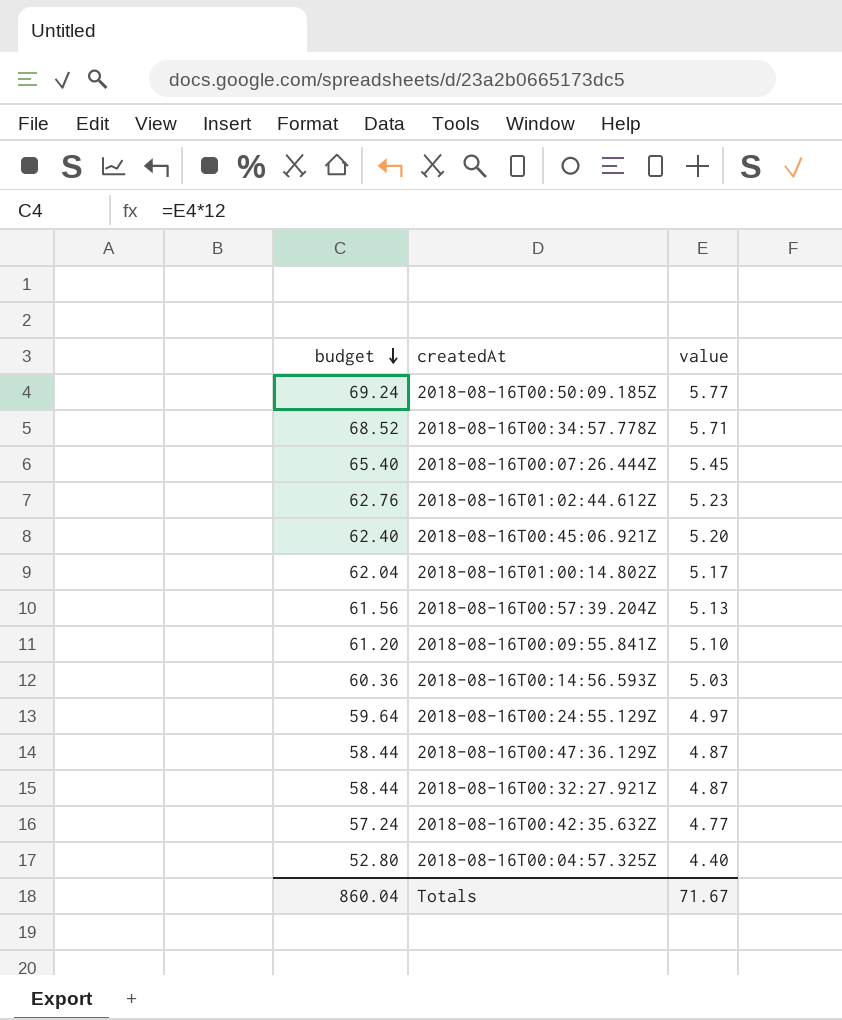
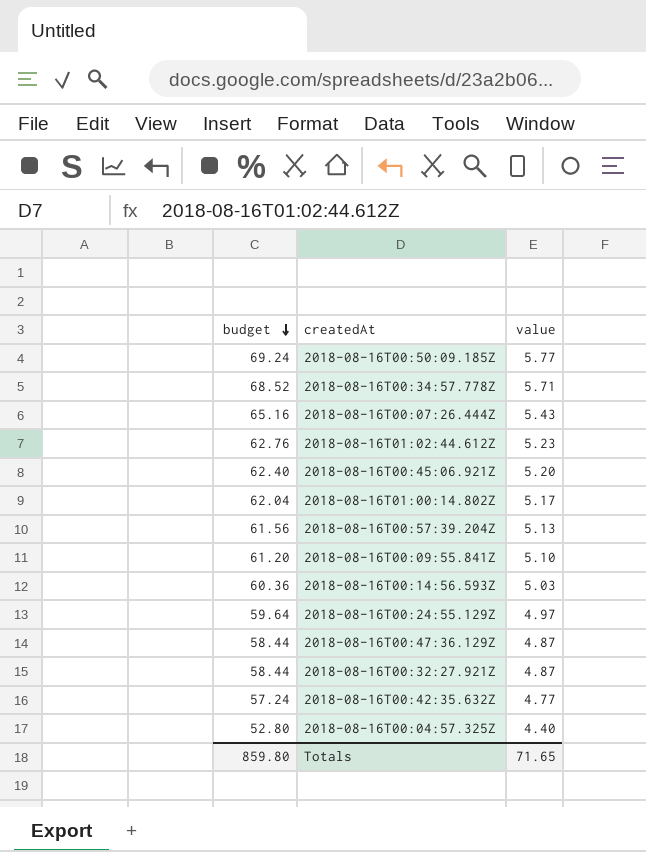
2018-08-16T00:07:26.444Z | budget: 65.40 -> 65.16
2018-08-16T00:07:26.444Z | value: 5.45 -> 5.43
Totals | budget: 860.04 -> 859.80
Totals | value: 71.67 -> 71.65

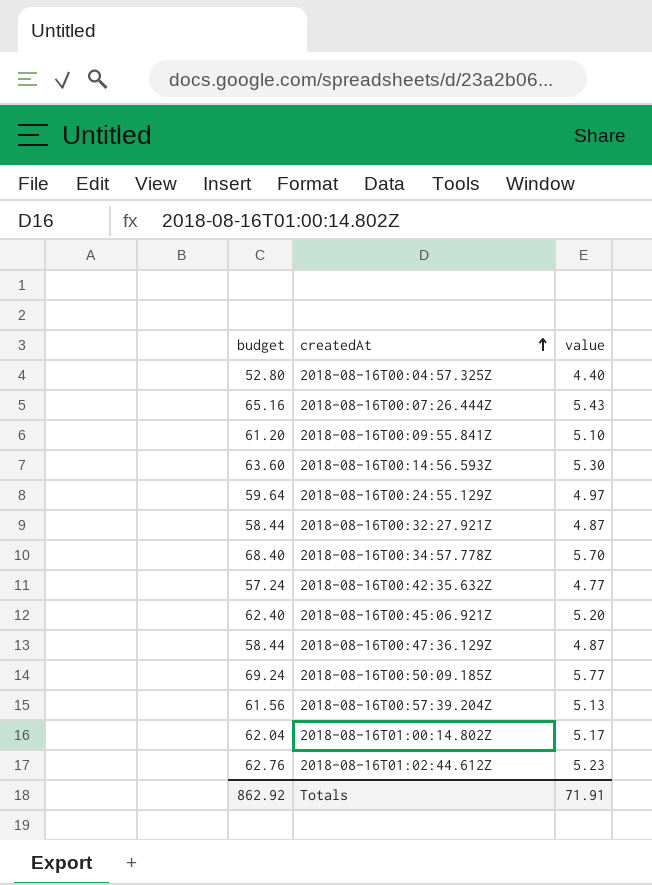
row order: budget descending -> createdAt ascending
2018-08-16T00:14:56.593Z | budget: 60.36 -> 63.60
2018-08-16T00:14:56.593Z | value: 5.03 -> 5.30
2018-08-16T00:34:57.778Z | budget: 68.52 -> 68.40
2018-08-16T00:34:57.778Z | value: 5.71 -> 5.70
Totals | budget: 859.80 -> 862.92
Totals | value: 71.65 -> 71.91

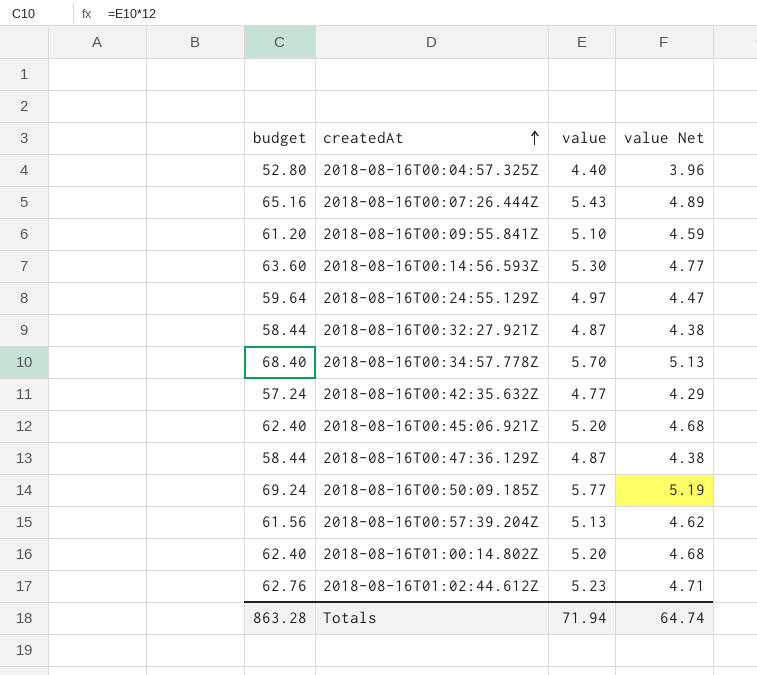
column value Net | formula: none -> [value] * 0.9
2018-08-16T01:00:14.802Z | budget: 62.04 -> 62.40
2018-08-16T01:00:14.802Z | value: 5.17 -> 5.20
Totals | budget: 862.92 -> 863.28
Totals | value: 71.91 -> 71.94

